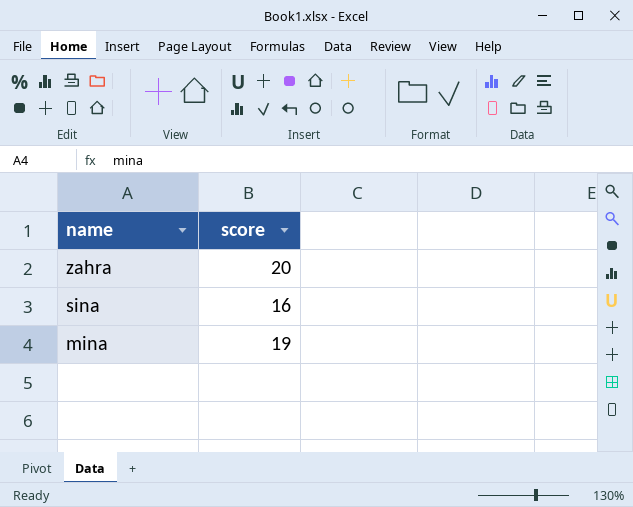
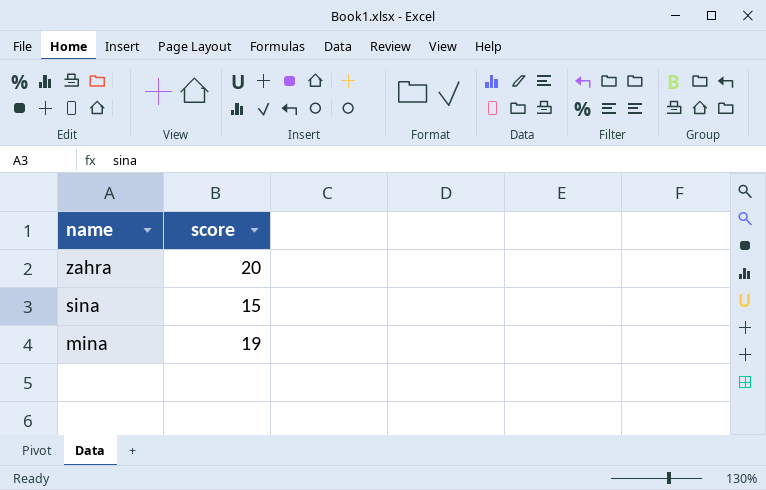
sina | score: 16 -> 15

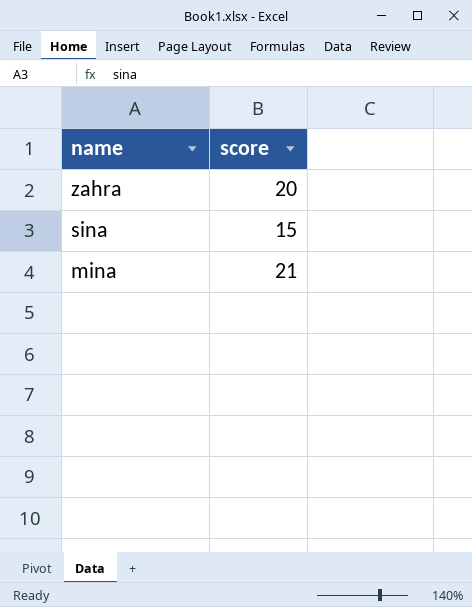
mina | score: 19 -> 21

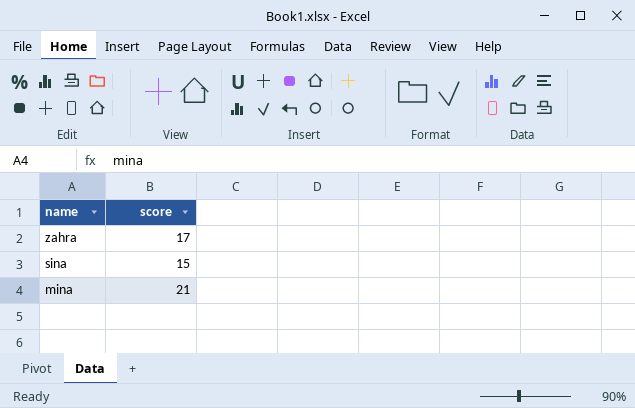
zahra | score: 20 -> 17

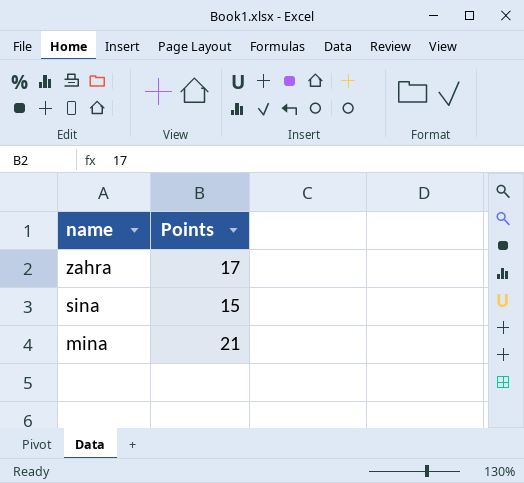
column name: score -> Points

